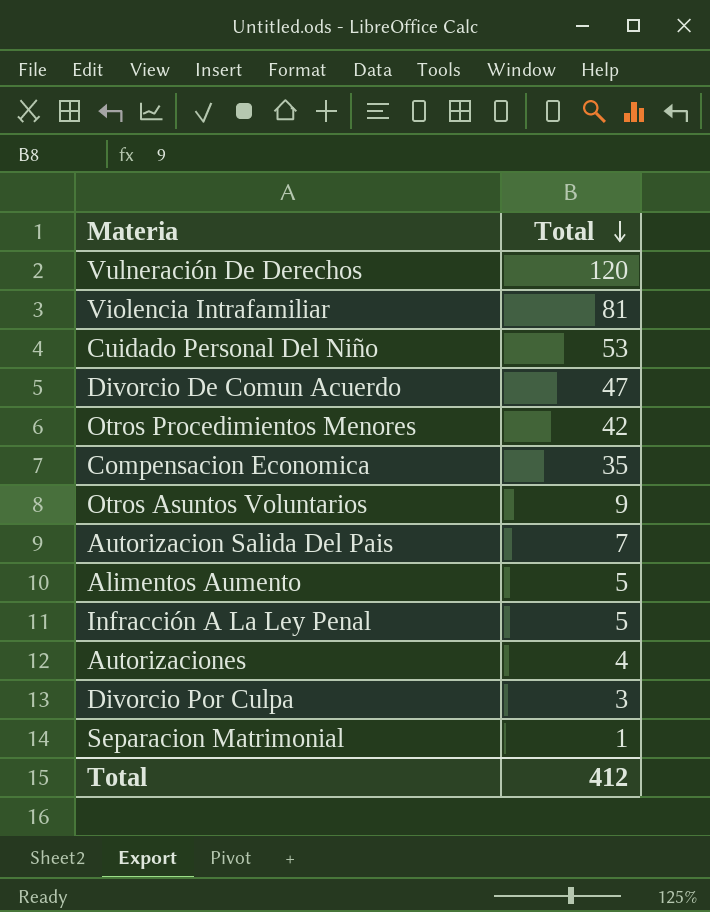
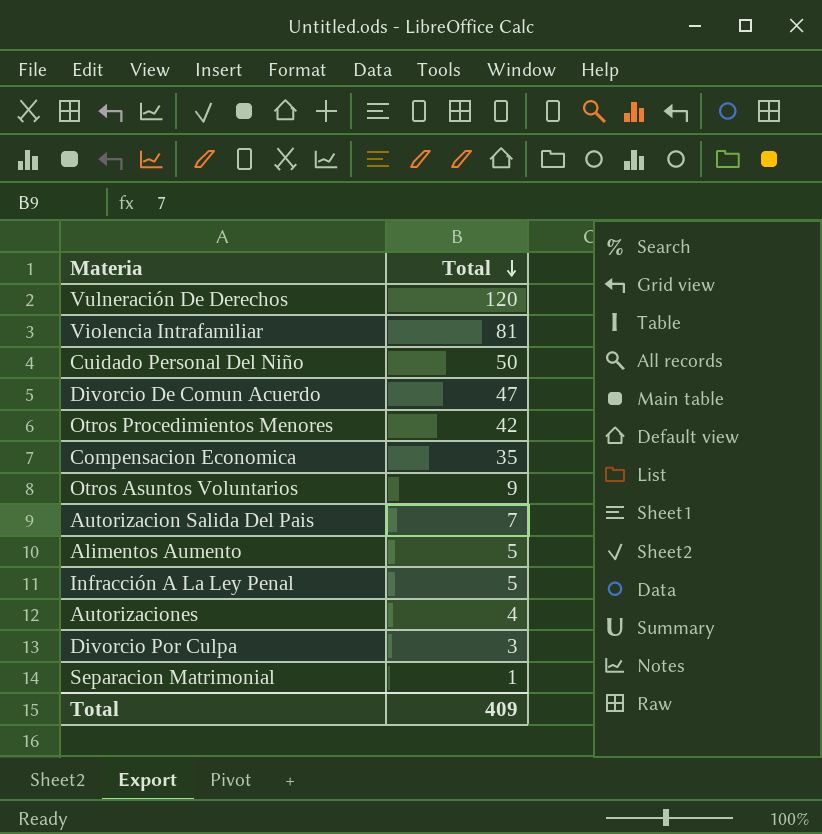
Cuidado Personal Del Niño | Total: 53 -> 50
Total | Total: 412 -> 409

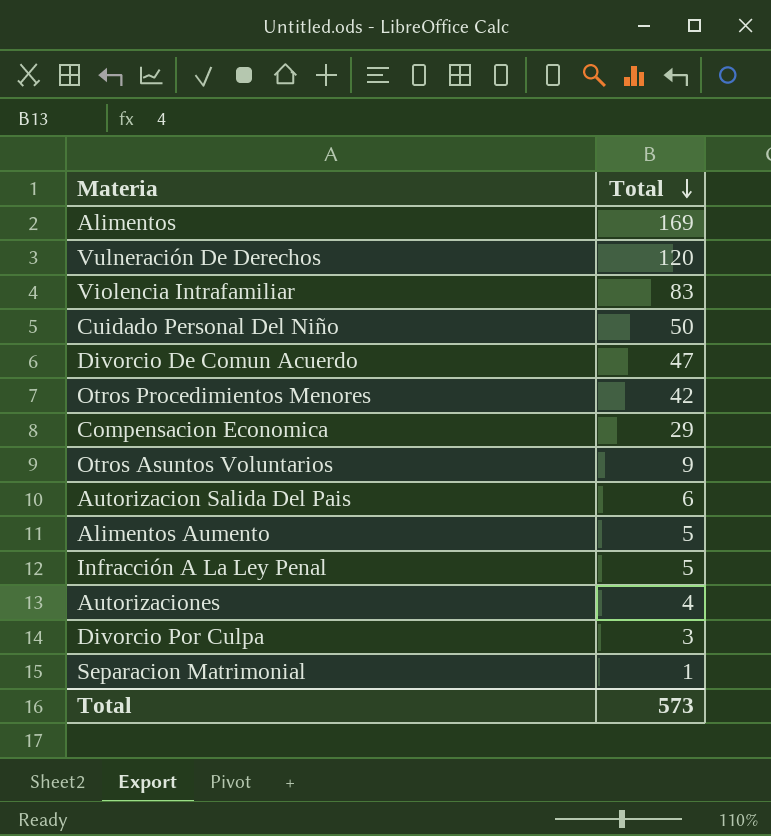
row Alimentos: none -> 169
Violencia Intrafamiliar | Total: 81 -> 83
Compensacion Economica | Total: 35 -> 29
Autorizacion Salida Del Pais | Total: 7 -> 6
Total | Total: 409 -> 573

